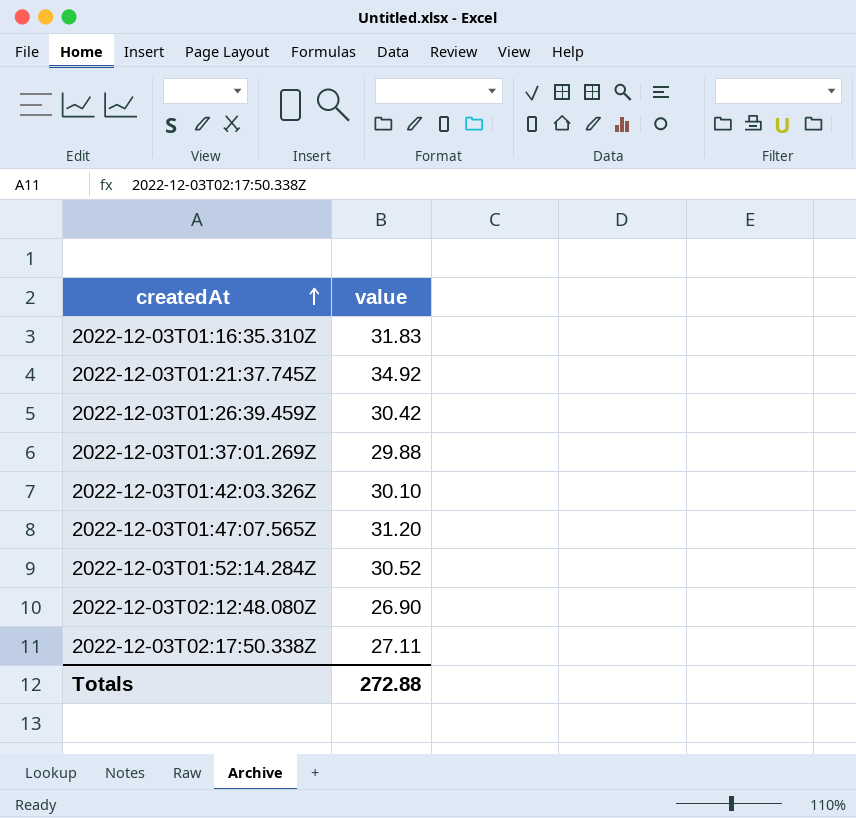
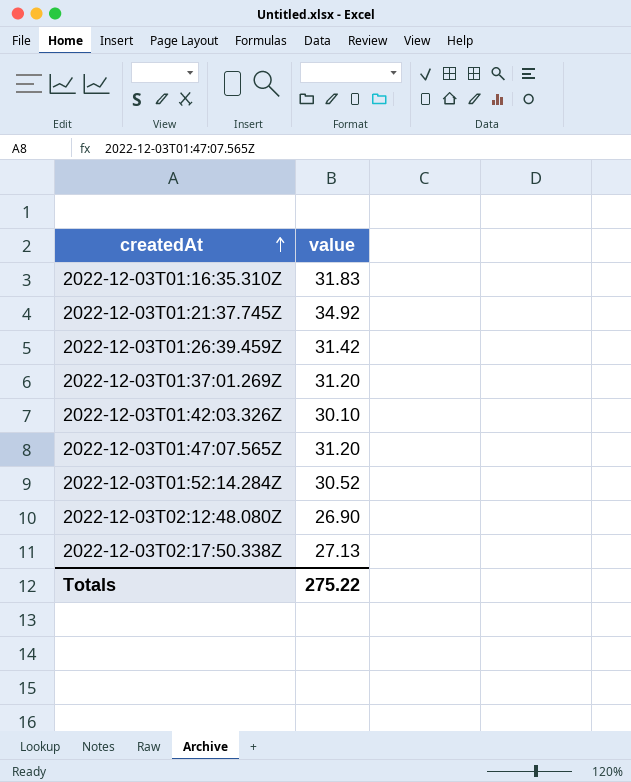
2022-12-03T01:26:39.459Z | value: 30.42 -> 31.42
2022-12-03T01:37:01.269Z | value: 29.88 -> 31.20
2022-12-03T02:17:50.338Z | value: 27.11 -> 27.13
Totals | value: 272.88 -> 275.22

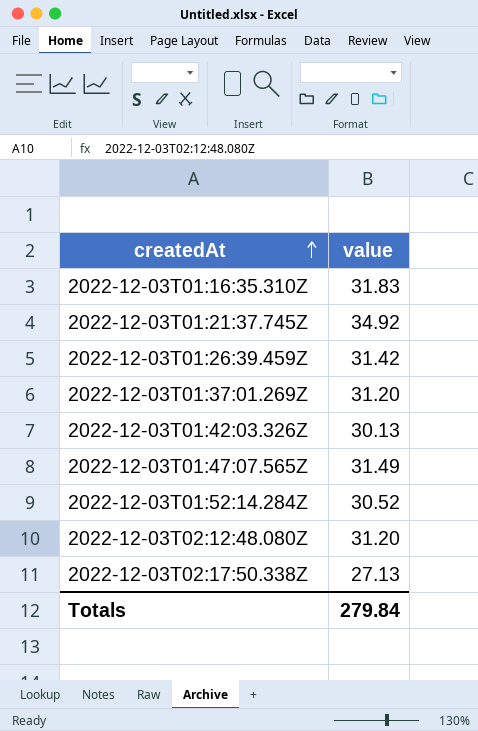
2022-12-03T01:42:03.326Z | value: 30.10 -> 30.13
2022-12-03T01:47:07.565Z | value: 31.20 -> 31.49
2022-12-03T02:12:48.080Z | value: 26.90 -> 31.20
Totals | value: 275.22 -> 279.84

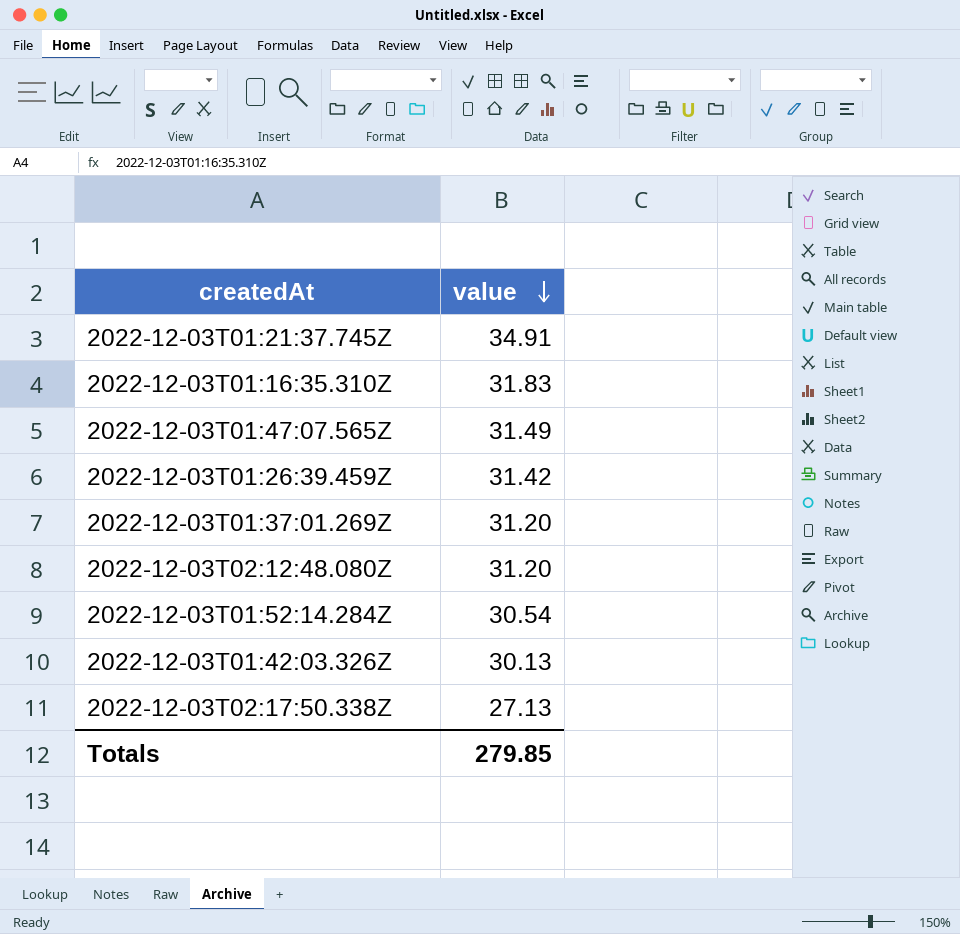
row order: createdAt ascending -> value descending
2022-12-03T01:21:37.745Z | value: 34.92 -> 34.91
2022-12-03T01:52:14.284Z | value: 30.52 -> 30.54
Totals | value: 279.84 -> 279.85

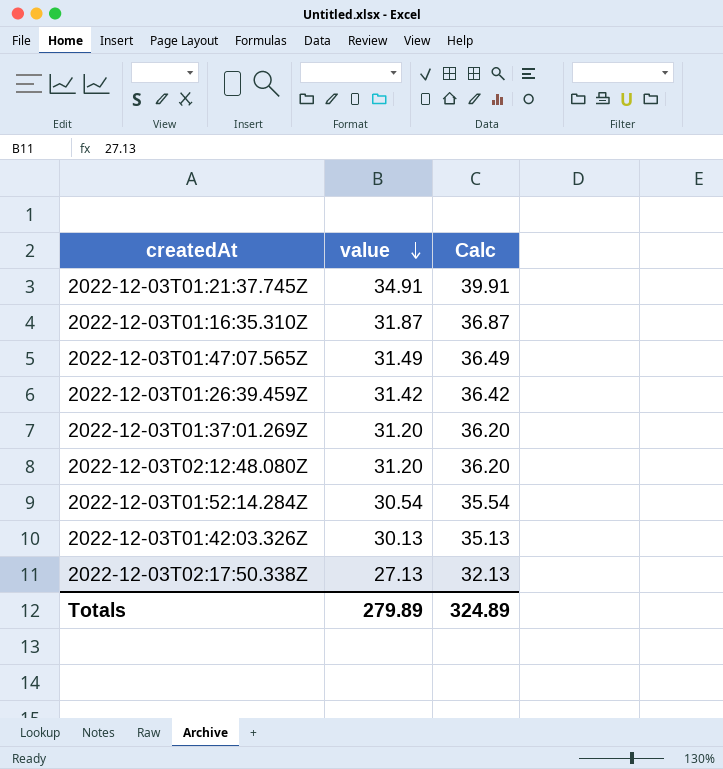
column Calc | formula: none -> [value] + 5
2022-12-03T01:16:35.310Z | value: 31.83 -> 31.87
Totals | value: 279.85 -> 279.89

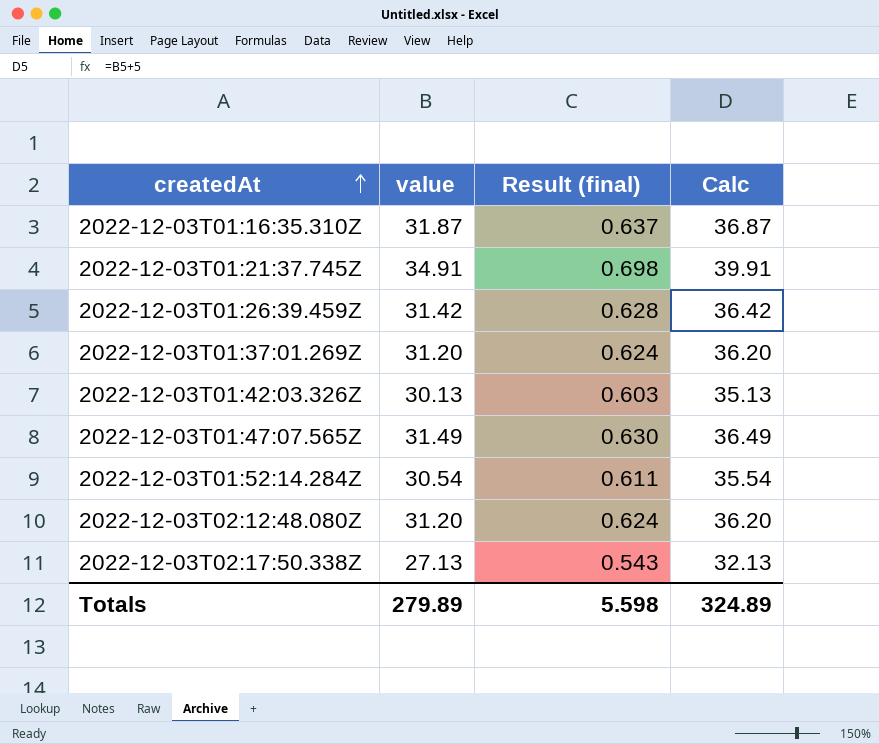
row order: value descending -> createdAt ascending
column Result (final) | formula: none -> [value] * 0.02

